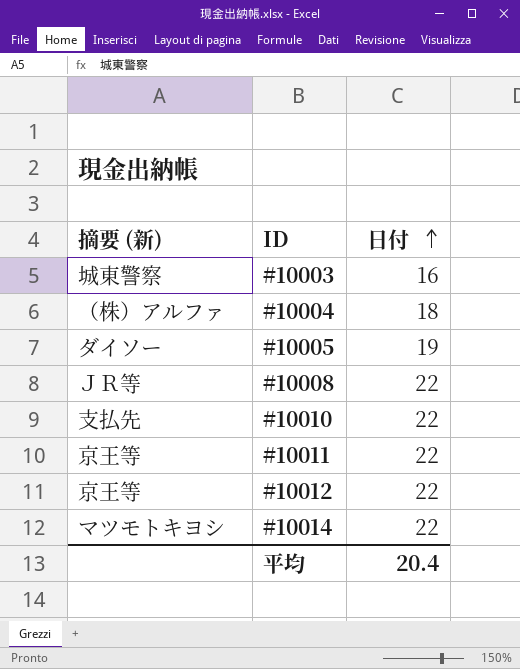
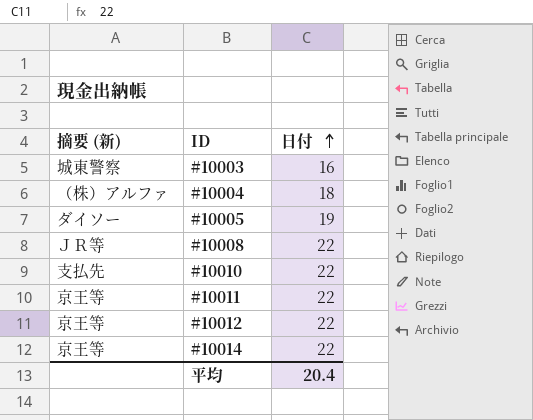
#10014 | 摘要 (新): マツモトキヨシ -> 京王等

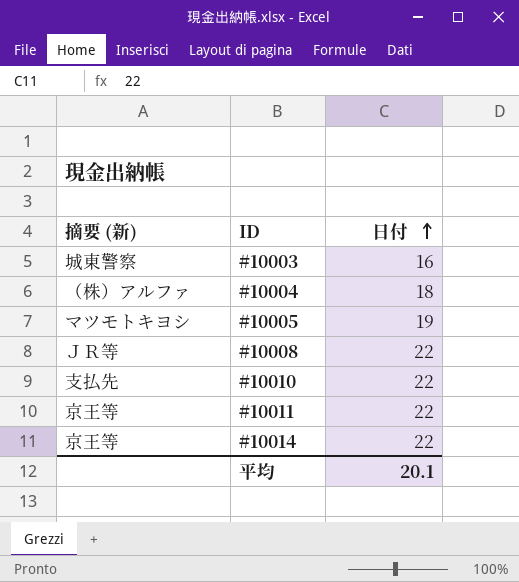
row #10012: 京王等 | 22 -> none
#10005 | 摘要 (新): ダイソー -> マツモトキヨシ
平均 | 日付: 20.4 -> 20.1

